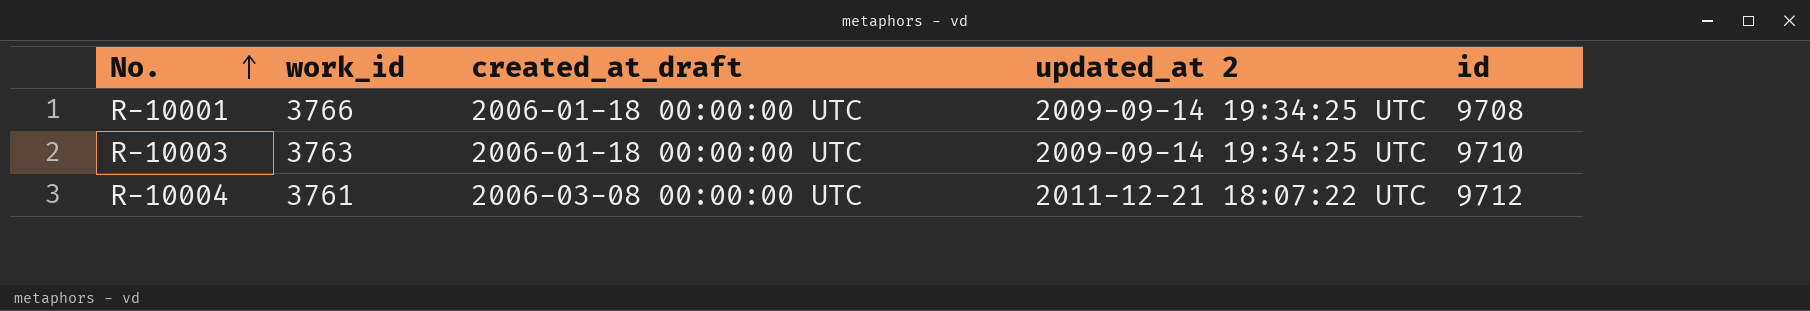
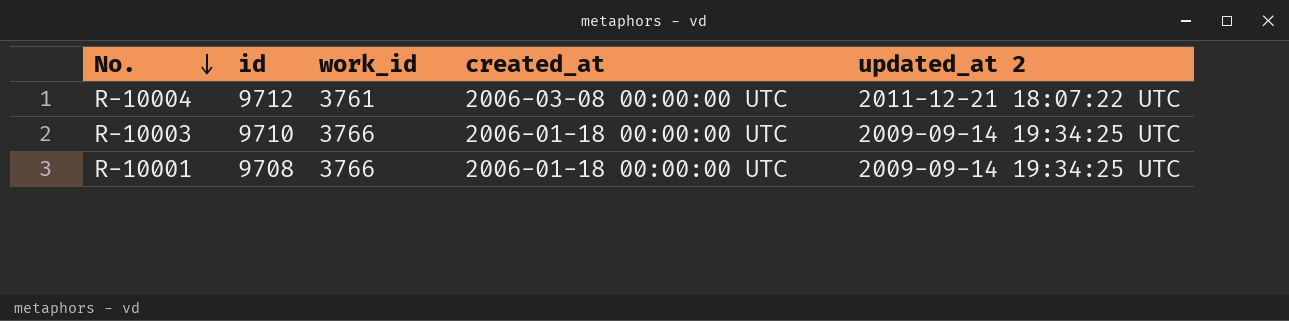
row order: No. ascending -> No. descending
column id | position: 5 -> 2
column name: created_at_draft -> created_at
R-10003 | work_id: 3763 -> 3766

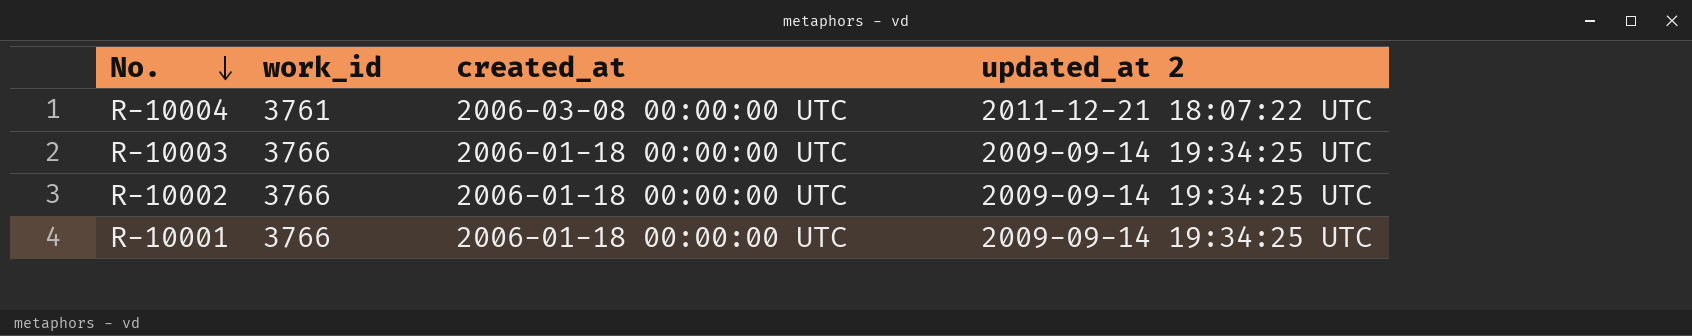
column id | position: 2 -> none
row R-10002: none -> 3766 | 2006-01-18 00:00:00 UTC | 2009-09-14 19:34:25 UTC

